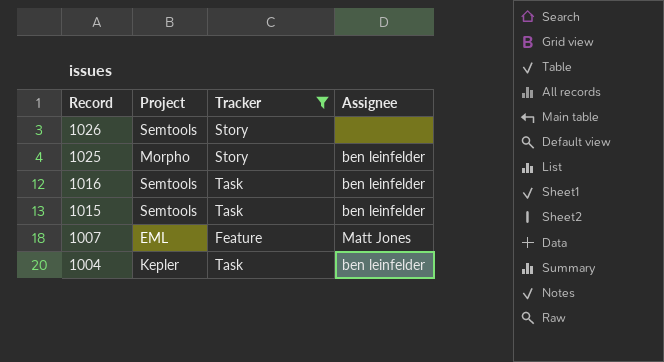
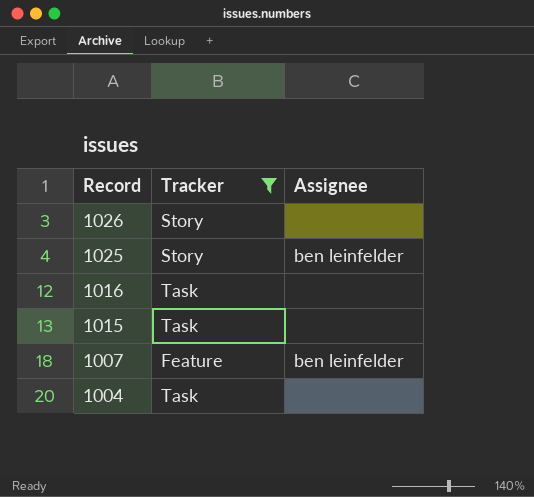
column Project | position: 2 -> none
1016 | Assignee: ben leinfelder -> none
1015 | Assignee: ben leinfelder -> none
1007 | Assignee: Matt Jones -> ben leinfelder
1004 | Assignee: ben leinfelder -> none

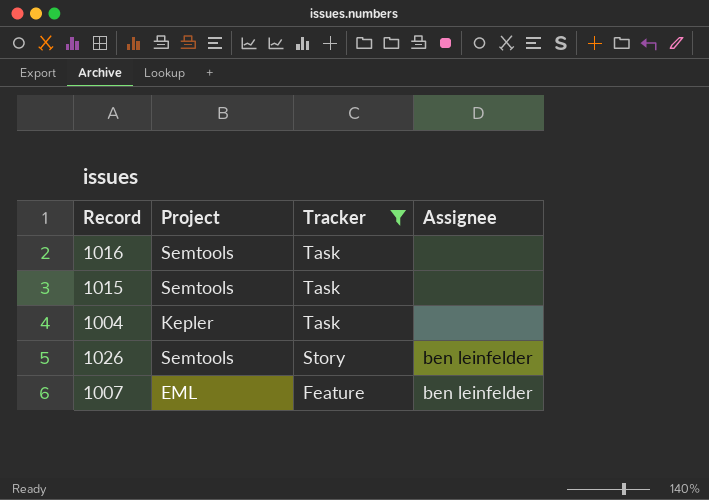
row order: Record descending -> Tracker descending
column Project | position: none -> 2
row 1025: Story | ben leinfelder -> none
1026 | Assignee: none -> ben leinfelder

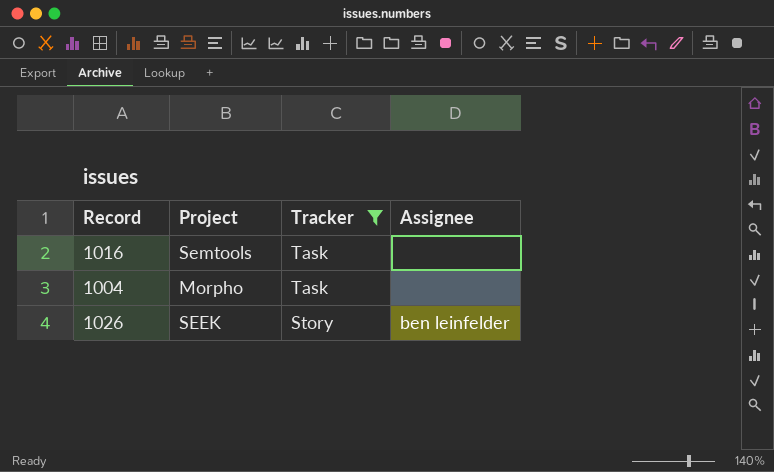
row 1015: Semtools | Task | none -> none
row 1007: EML | Feature | ben leinfelder -> none
1004 | Project: Kepler -> Morpho
1026 | Project: Semtools -> SEEK

